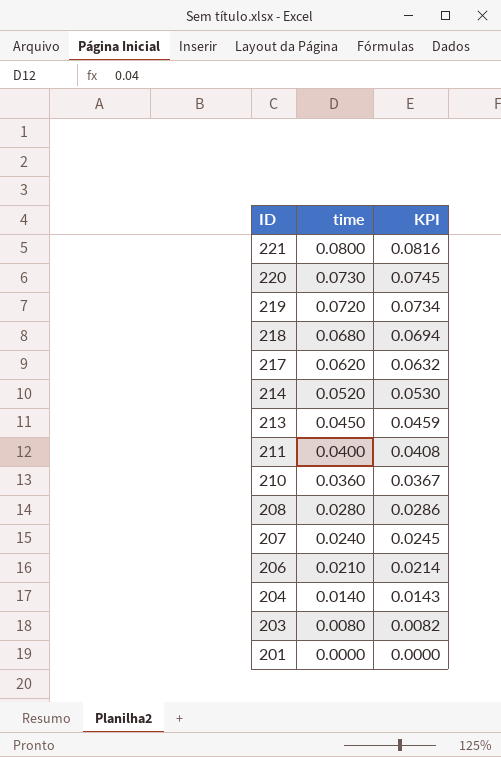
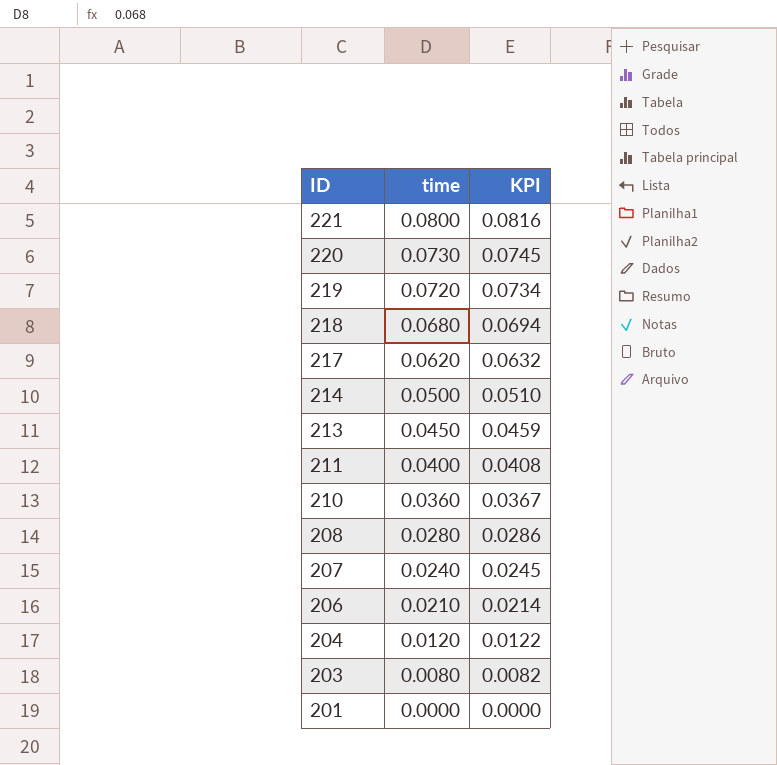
214 | time: 0.0520 -> 0.0500
214 | KPI: 0.0530 -> 0.0510
204 | time: 0.0140 -> 0.0120
204 | KPI: 0.0143 -> 0.0122

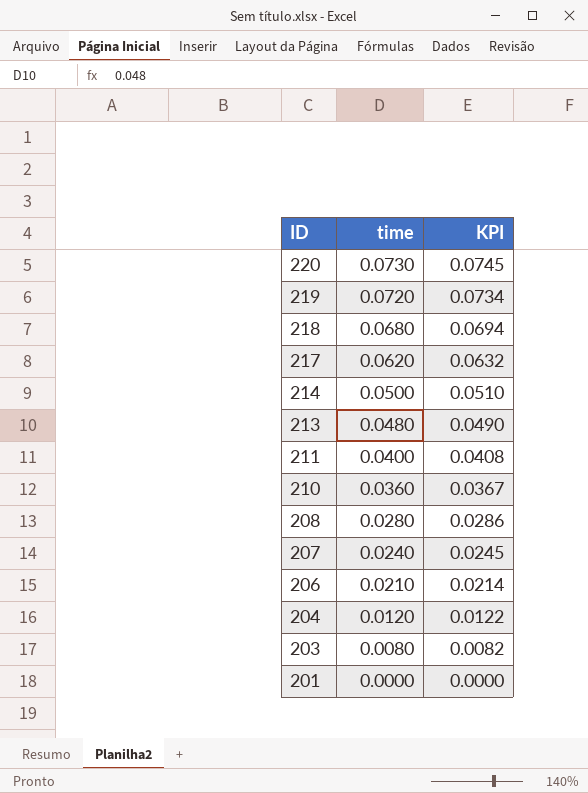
row 221: 0.0800 | 0.0816 -> none
213 | time: 0.0450 -> 0.0480
213 | KPI: 0.0459 -> 0.0490

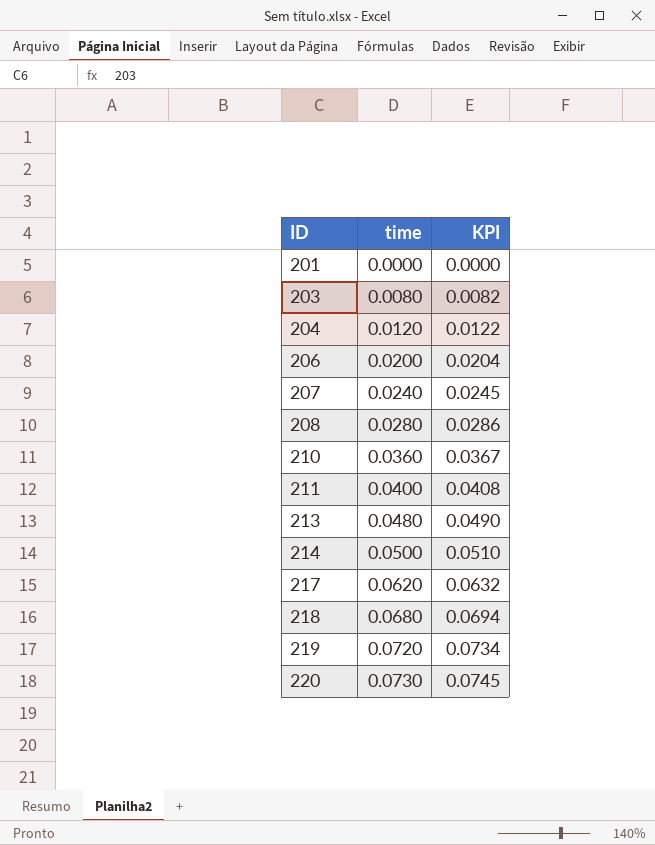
row order: ID descending -> ID ascending
206 | time: 0.0210 -> 0.0200
206 | KPI: 0.0214 -> 0.0204

